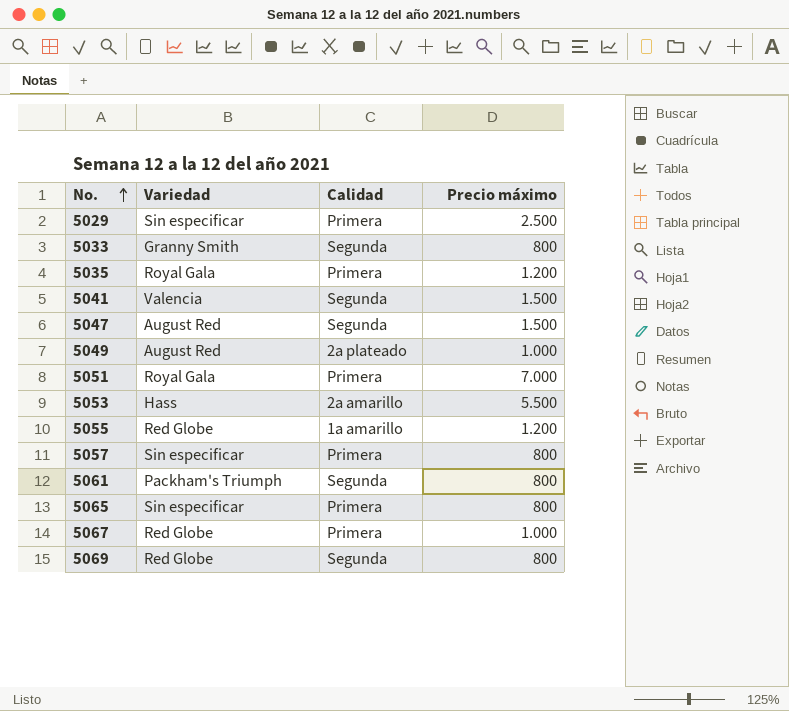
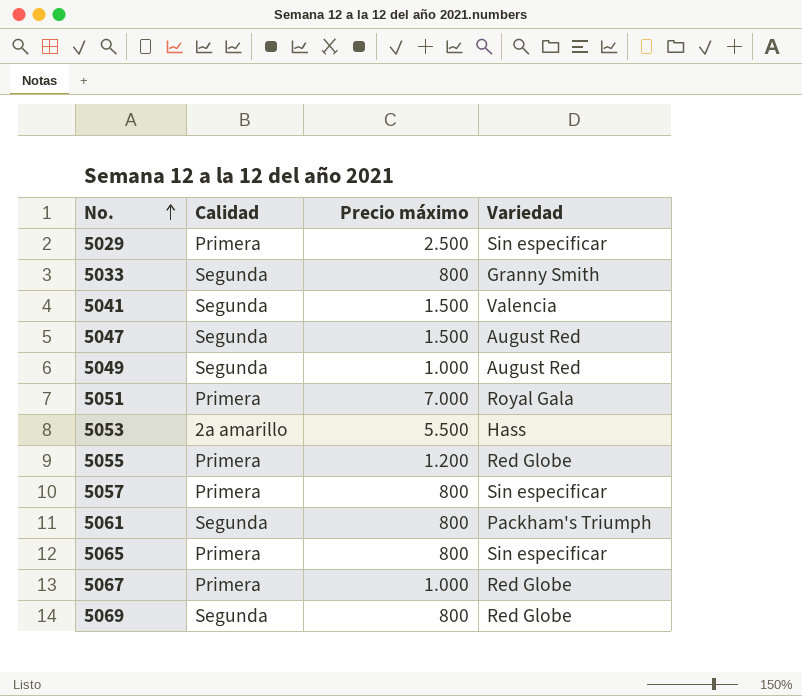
column Variedad | position: 2 -> 4
row 5035: Royal Gala | Primera | 1.200 -> none
5049 | Calidad: 2a plateado -> Segunda
5055 | Calidad: 1a amarillo -> Primera

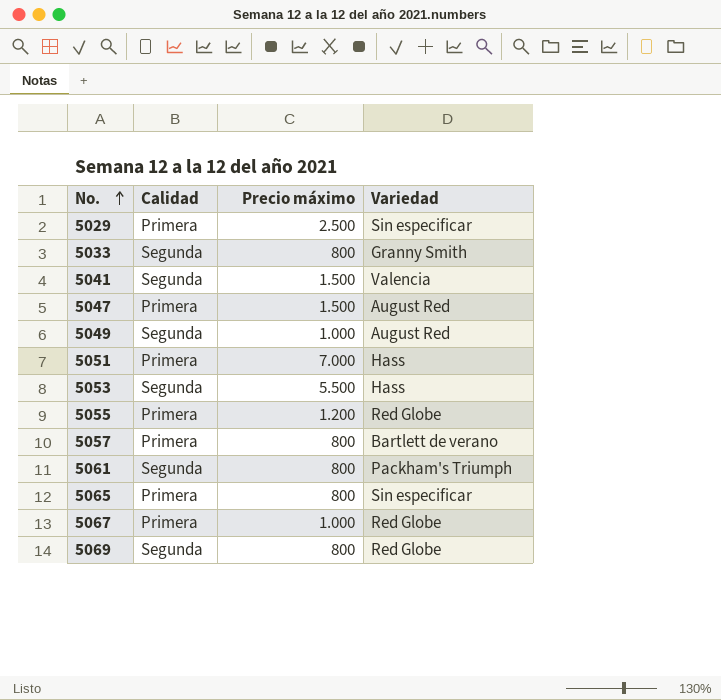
5047 | Calidad: Segunda -> Primera
5051 | Variedad: Royal Gala -> Hass
5053 | Calidad: 2a amarillo -> Segunda
5057 | Variedad: Sin especificar -> Bartlett de verano

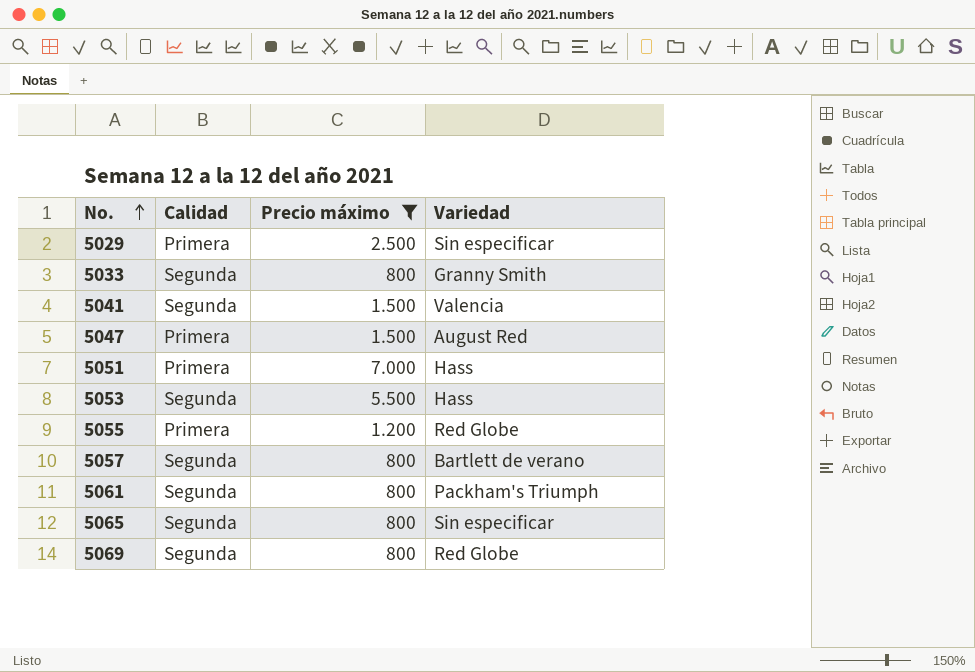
filter: none -> Precio máximo != 1.000
5057 | Calidad: Primera -> Segunda
5065 | Calidad: Primera -> Segunda

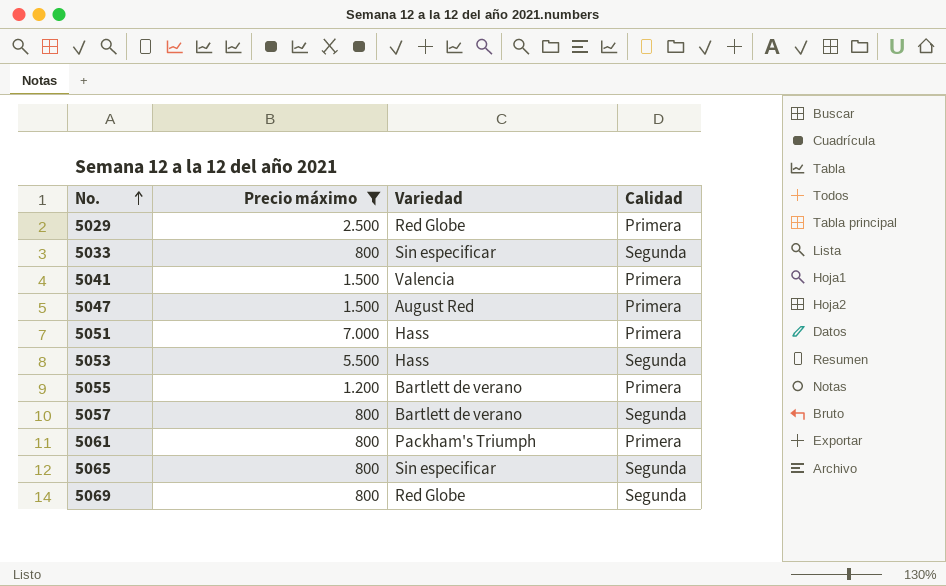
column Calidad | position: 2 -> 4
5029 | Variedad: Sin especificar -> Red Globe
5033 | Variedad: Granny Smith -> Sin especificar
5041 | Calidad: Segunda -> Primera
5055 | Variedad: Red Globe -> Bartlett de verano
5061 | Calidad: Segunda -> Primera

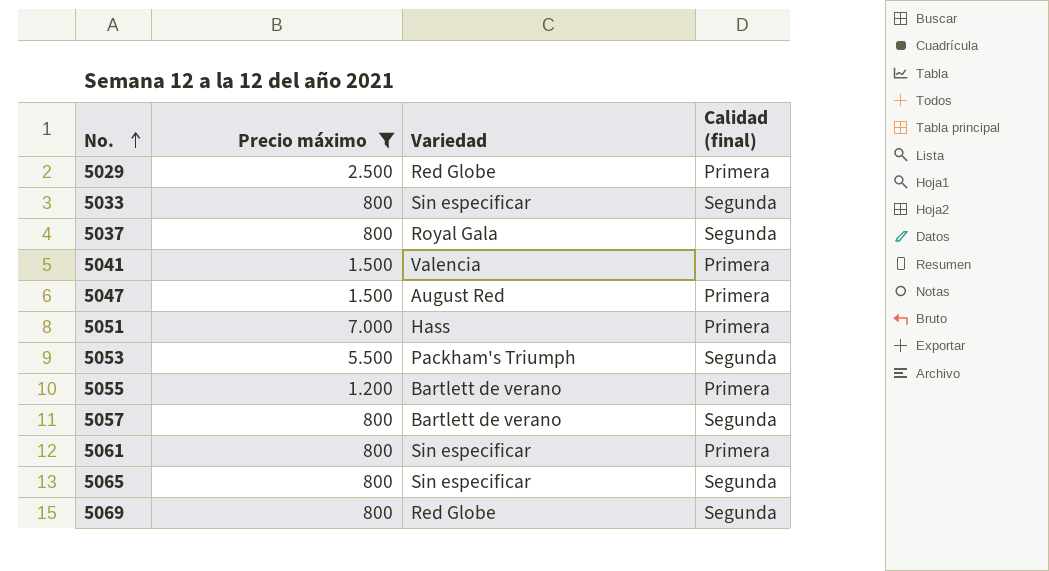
column name: Calidad -> Calidad (final)
row 5037: none -> 800 | Royal Gala | Segunda
5053 | Variedad: Hass -> Packham's Triumph
5061 | Variedad: Packham's Triumph -> Sin especificar

